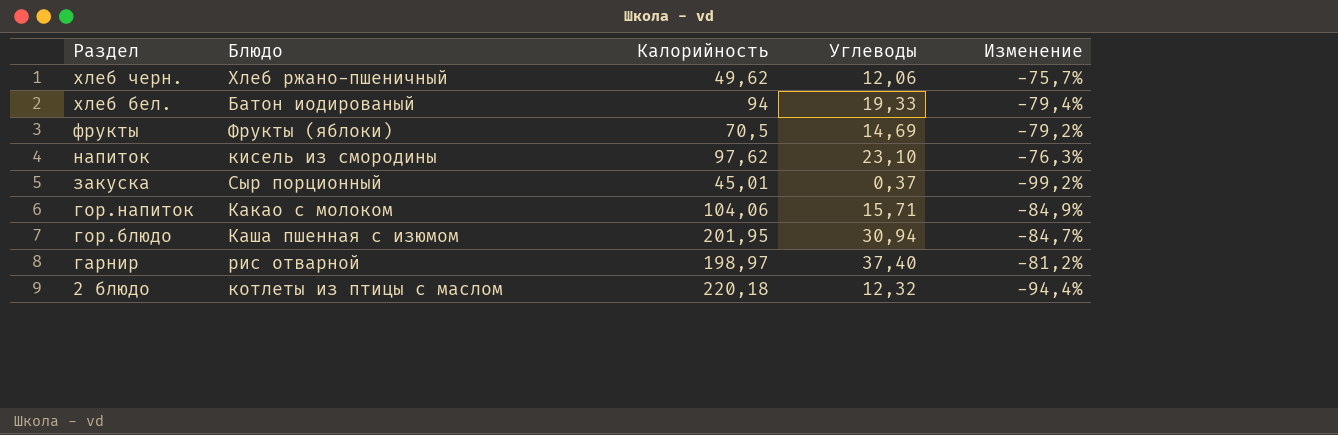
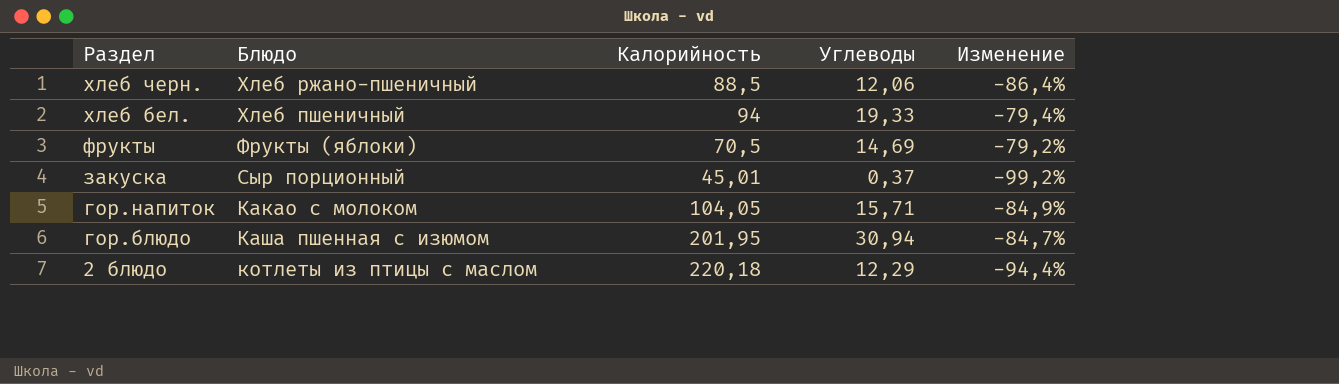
row напиток: кисель из смородины | 97,62 | 23,10 | -76,3% -> none
row гарнир: рис отварной | 198,97 | 37,40 | -81,2% -> none
хлеб черн. | Калорийность: 49,62 -> 88,5
хлеб черн. | Изменение: -75,7% -> -86,4%
хлеб бел. | Блюдо: Батон иодированый -> Хлеб пшеничный
гор.напиток | Калорийность: 104,06 -> 104,05
2 блюдо | Углеводы: 12,32 -> 12,29

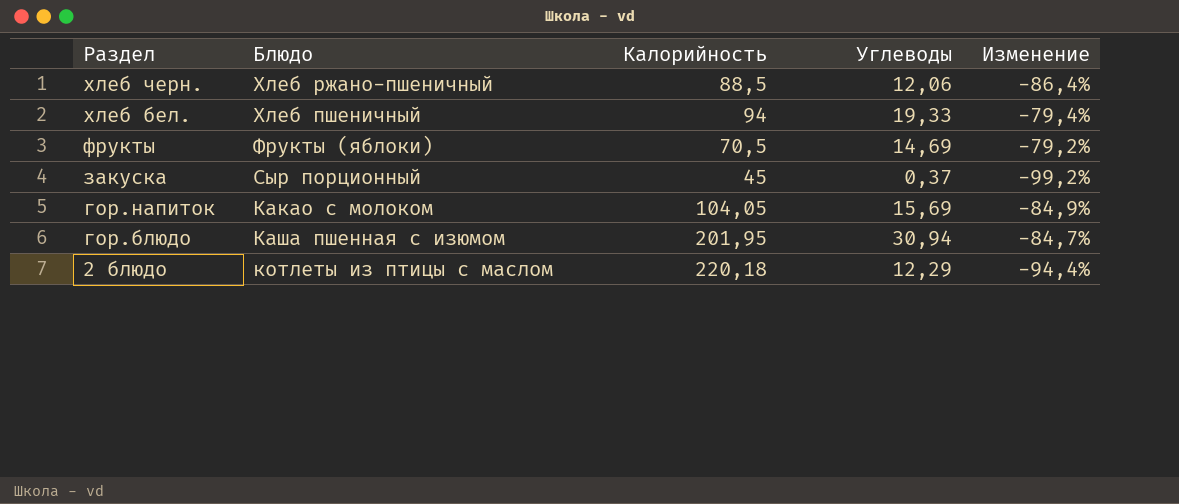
закуска | Калорийность: 45,01 -> 45
гор.напиток | Углеводы: 15,71 -> 15,69

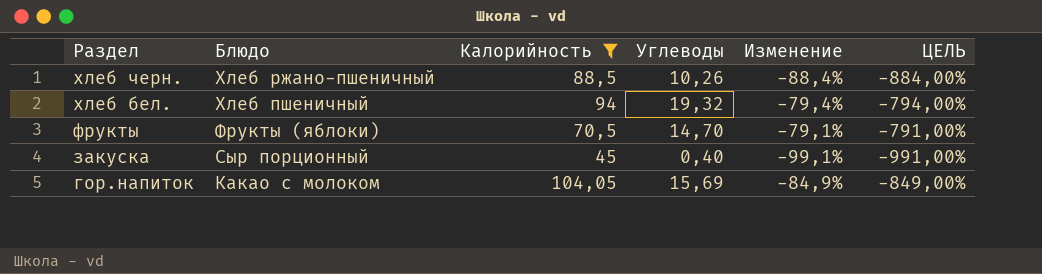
filter: none -> Калорийность <= 104,05
column ЦЕЛЬ | formula: none -> [Изменение] * 10
хлеб черн. | Углеводы: 12,06 -> 10,26
хлеб черн. | Изменение: -86,4% -> -88,4%
хлеб бел. | Углеводы: 19,33 -> 19,32
фрукты | Углеводы: 14,69 -> 14,70
фрукты | Изменение: -79,2% -> -79,1%
закуска | Углеводы: 0,37 -> 0,40
закуска | Изменение: -99,2% -> -99,1%

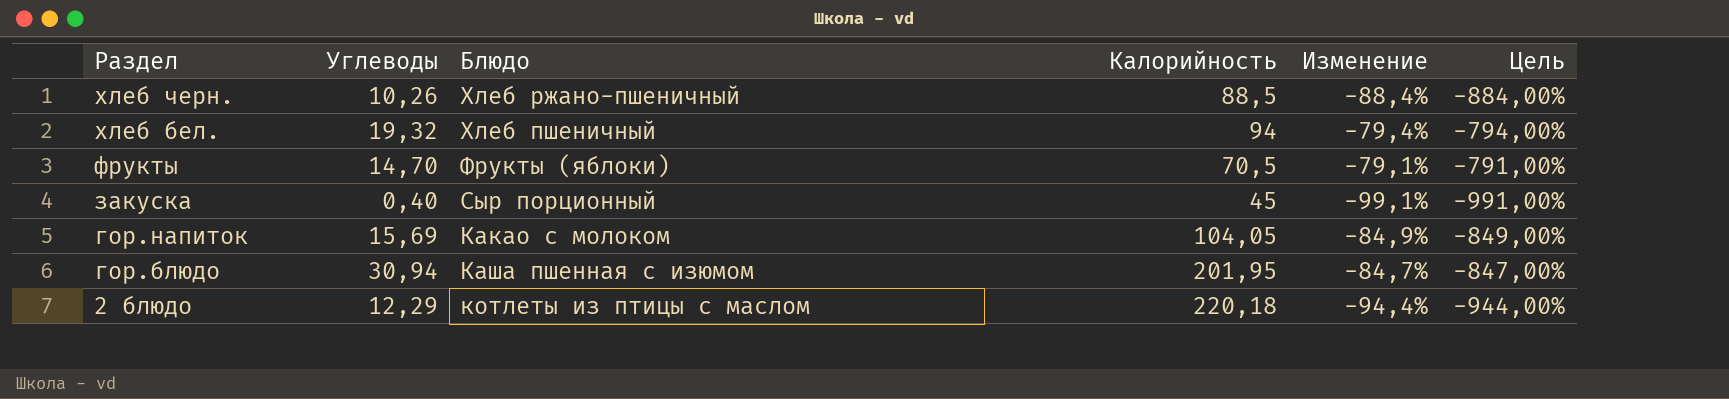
filter: Калорийность <= 104,05 -> none
column Углеводы | position: 4 -> 2
column name: ЦЕЛЬ -> Цель

